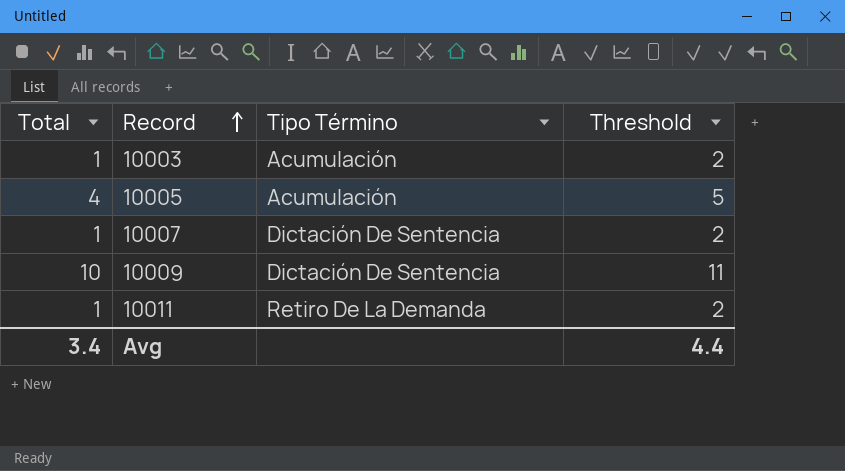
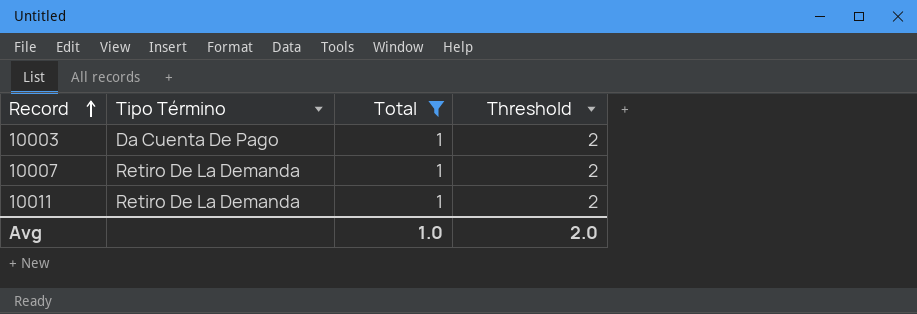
filter: none -> Total = 1
column Total | position: 1 -> 3
10003 | Tipo Término: Acumulación -> Da Cuenta De Pago
10007 | Tipo Término: Dictación De Sentencia -> Retiro De La Demanda
Avg | Total: 3.4 -> 1.0
Avg | Threshold: 4.4 -> 2.0

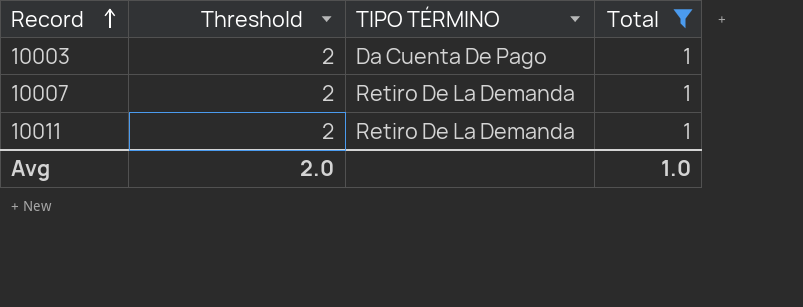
column Threshold | position: 4 -> 2
column name: Tipo Término -> TIPO TÉRMINO

